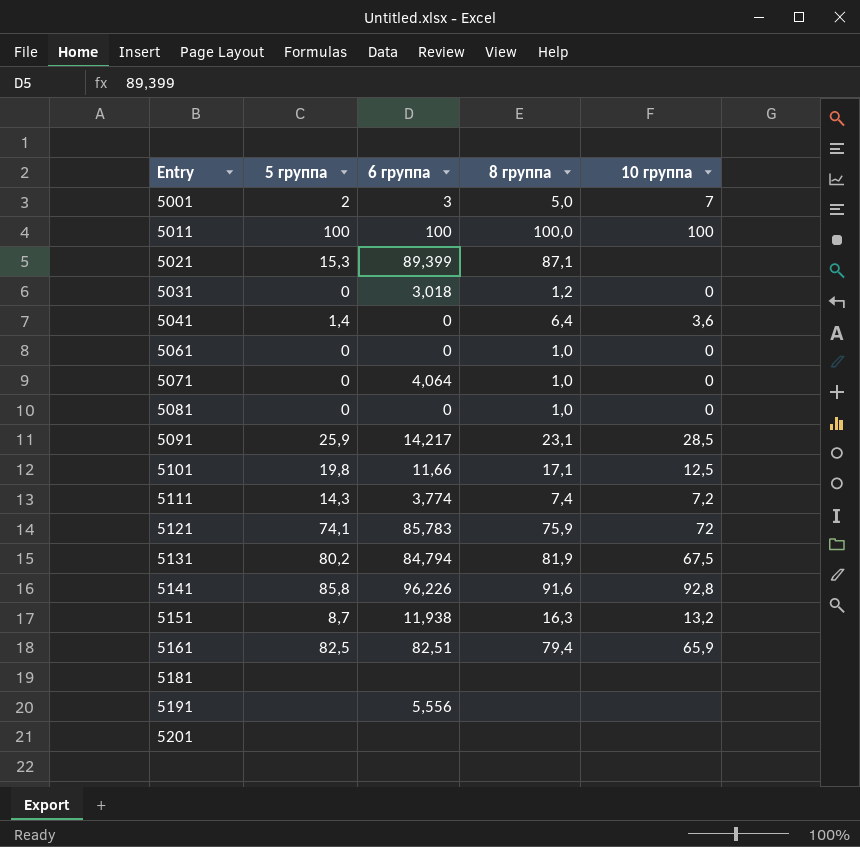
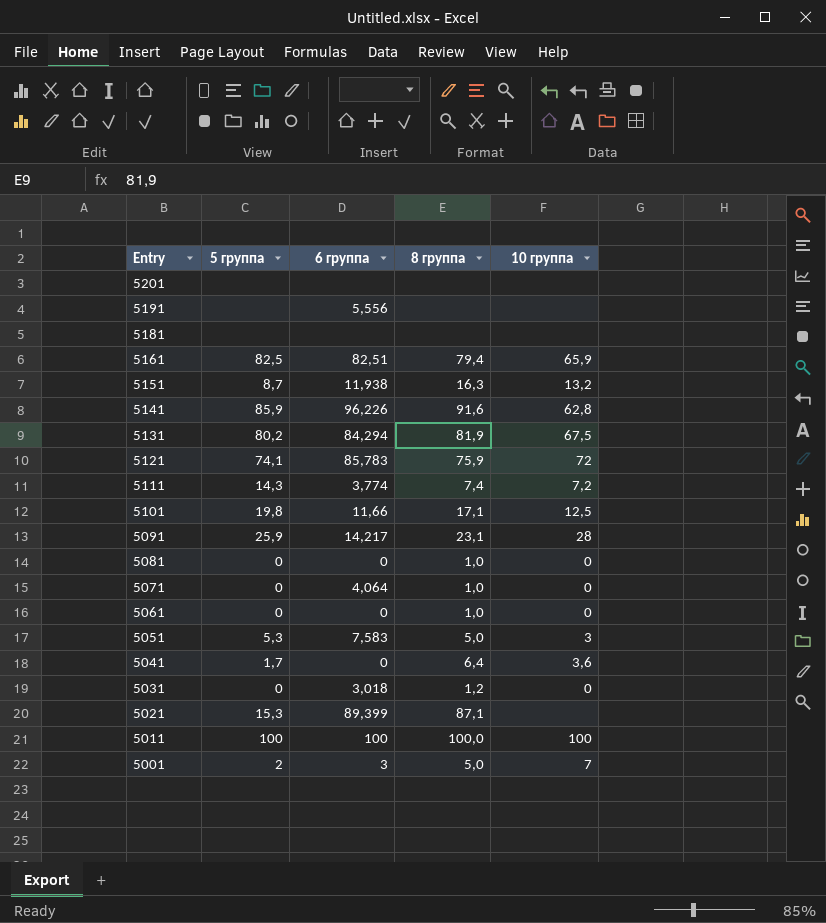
row order: Entry ascending -> Entry descending
5141 | 5 группа: 85,8 -> 85,9
5141 | 10 группа: 92,8 -> 62,8
5131 | 6 группа: 84,794 -> 84,294
5091 | 10 группа: 28,5 -> 28
row 5051: none -> 5,3 | 7,583 | 5,0 | 3
5041 | 5 группа: 1,4 -> 1,7

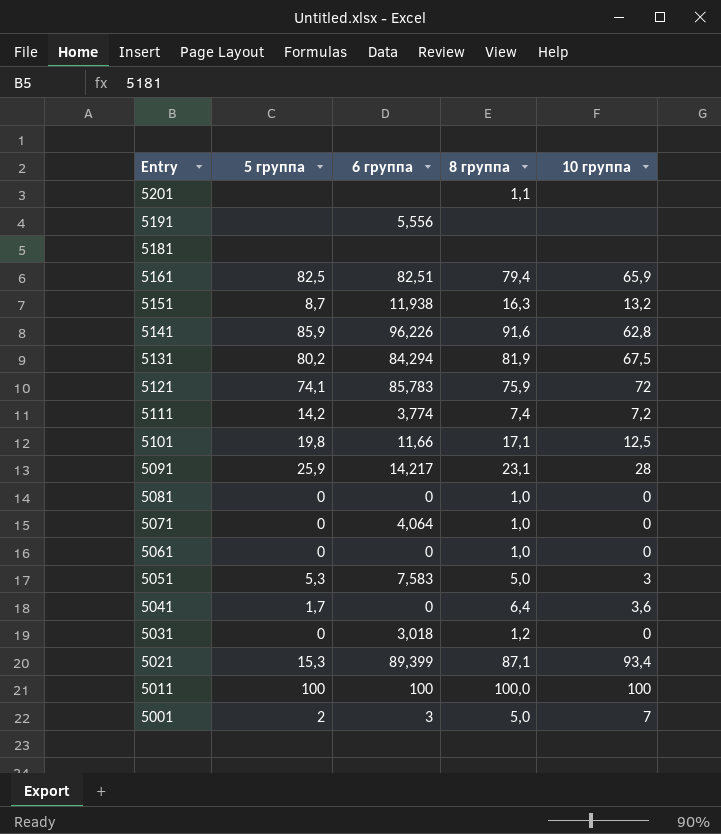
5201 | 8 группа: none -> 1,1
5111 | 5 группа: 14,3 -> 14,2
5021 | 10 группа: none -> 93,4

